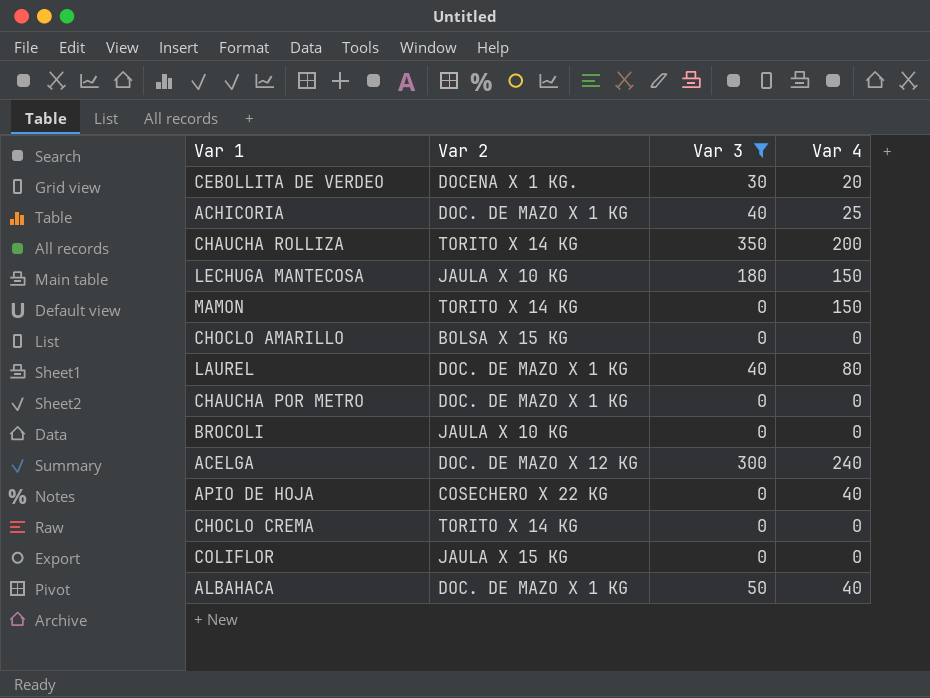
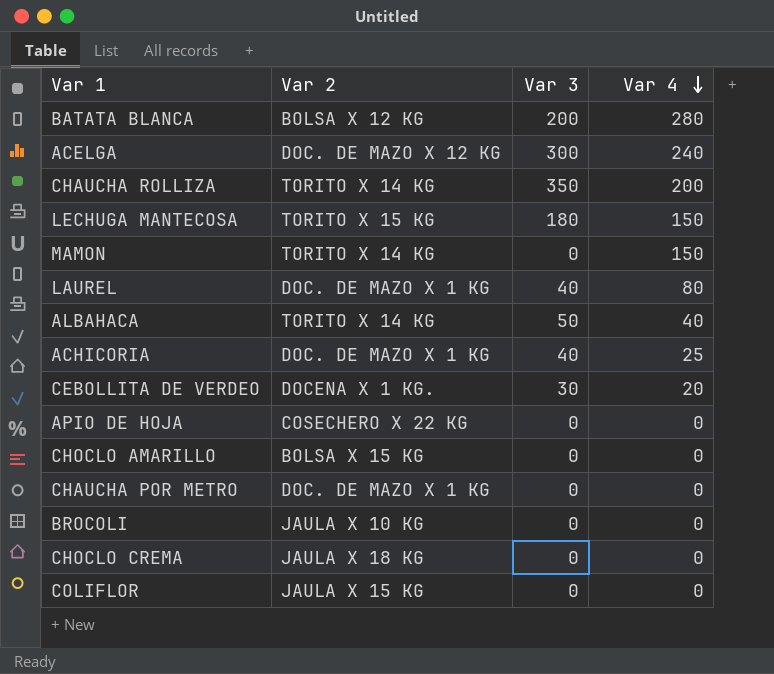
filter: Var 3 != 200 -> none
row order: none -> Var 4 descending
LECHUGA MANTECOSA | Var 2: JAULA X 10 KG -> TORITO X 15 KG
ALBAHACA | Var 2: DOC. DE MAZO X 1 KG -> TORITO X 14 KG
APIO DE HOJA | Var 4: 40 -> 0
CHOCLO CREMA | Var 2: TORITO X 14 KG -> JAULA X 18 KG

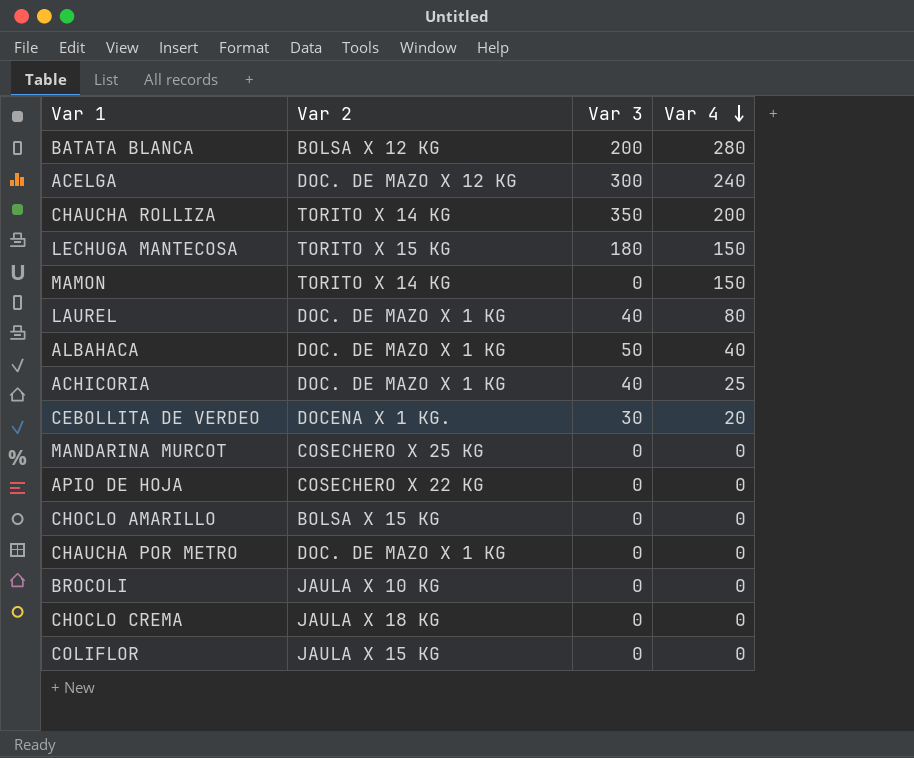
ALBAHACA | Var 2: TORITO X 14 KG -> DOC. DE MAZO X 1 KG
row MANDARINA MURCOT: none -> COSECHERO X 25 KG | 0 | 0

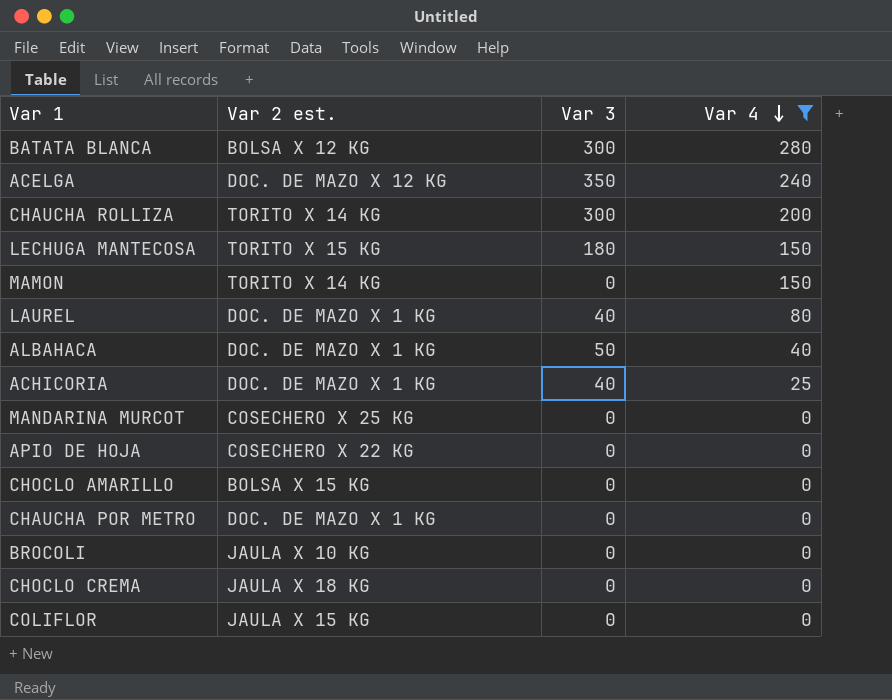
filter: none -> Var 4 != 20
column name: Var 2 -> Var 2 est.
BATATA BLANCA | Var 3: 200 -> 300
ACELGA | Var 3: 300 -> 350
CHAUCHA ROLLIZA | Var 3: 350 -> 300

